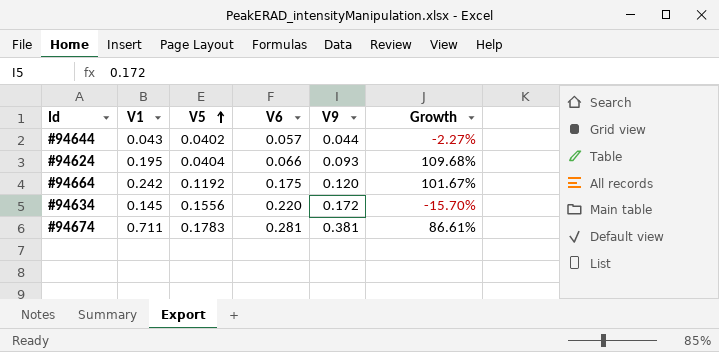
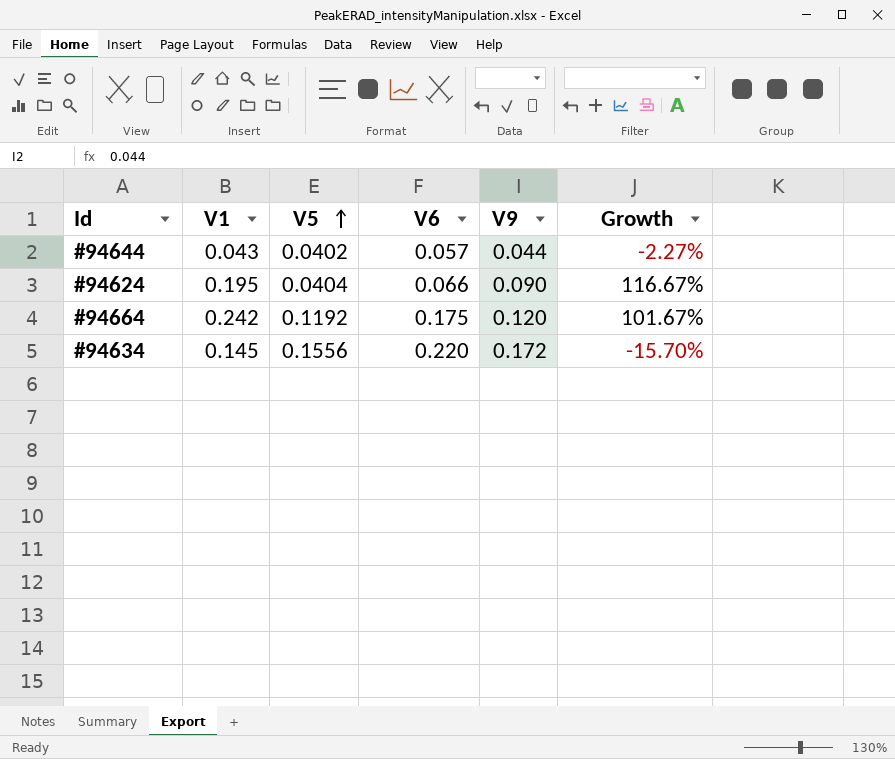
row #94674: 0.711 | 0.1783 | 0.281 | 0.381 | 86.61% -> none
#94624 | V9: 0.093 -> 0.090
#94624 | Growth: 109.68% -> 116.67%

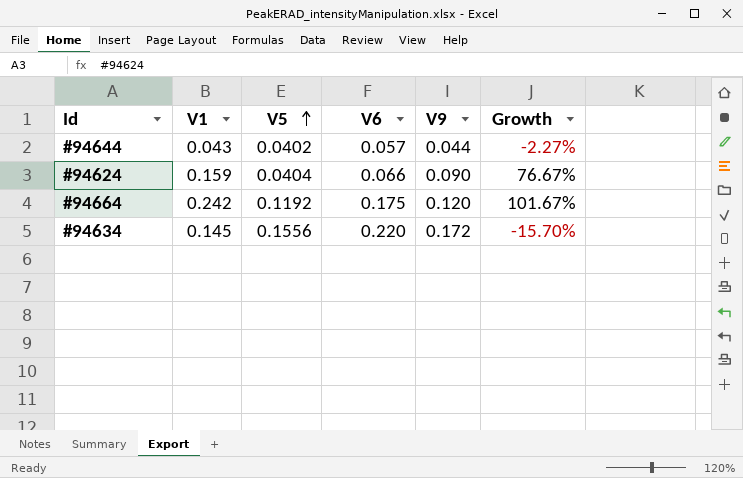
#94624 | V1: 0.195 -> 0.159
#94624 | Growth: 116.67% -> 76.67%

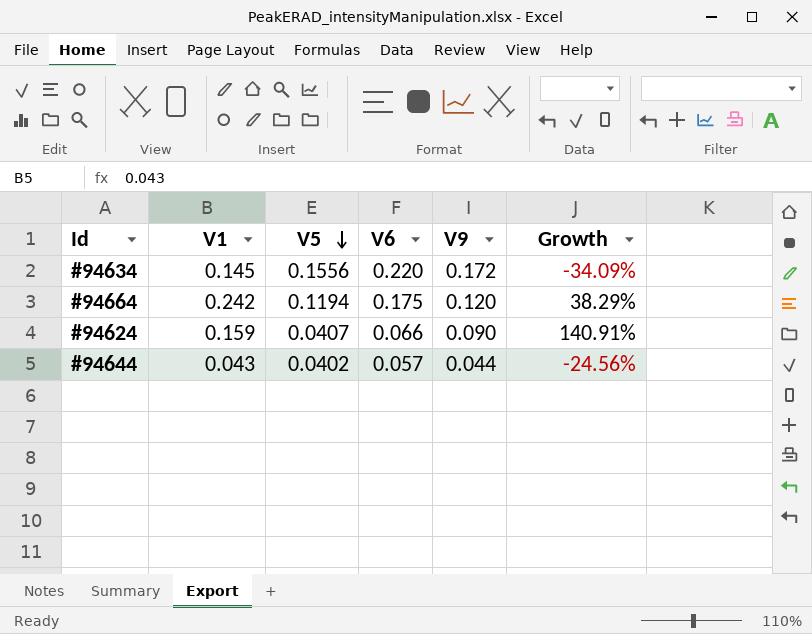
row order: V5 ascending -> V5 descending
column Growth | formula: ([V1] - [V9]) / [V9] -> ([V1] - [V6]) / [V6]
#94664 | V5: 0.1192 -> 0.1194
#94624 | V5: 0.0404 -> 0.0407

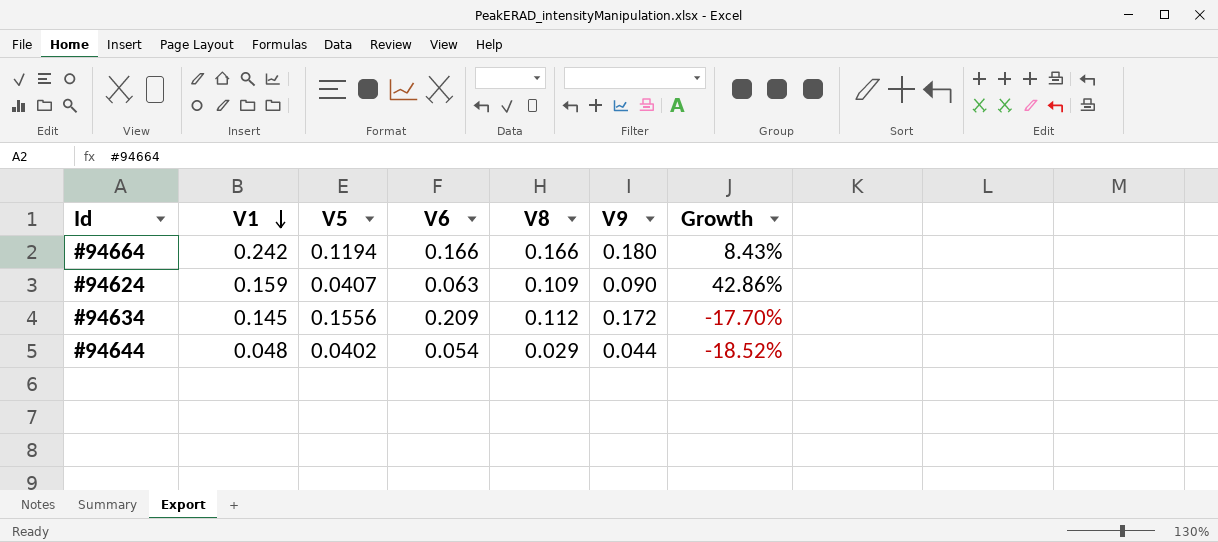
row order: V5 descending -> V1 descending
column V8 | position: none -> 5
column Growth | formula: ([V1] - [V6]) / [V6] -> ([V9] - [V6]) / [V6]
#94664 | V6: 0.175 -> 0.166
#94664 | V9: 0.120 -> 0.180
#94624 | V6: 0.066 -> 0.063
#94634 | V6: 0.220 -> 0.209
#94644 | V1: 0.043 -> 0.048
#94644 | V6: 0.057 -> 0.054

